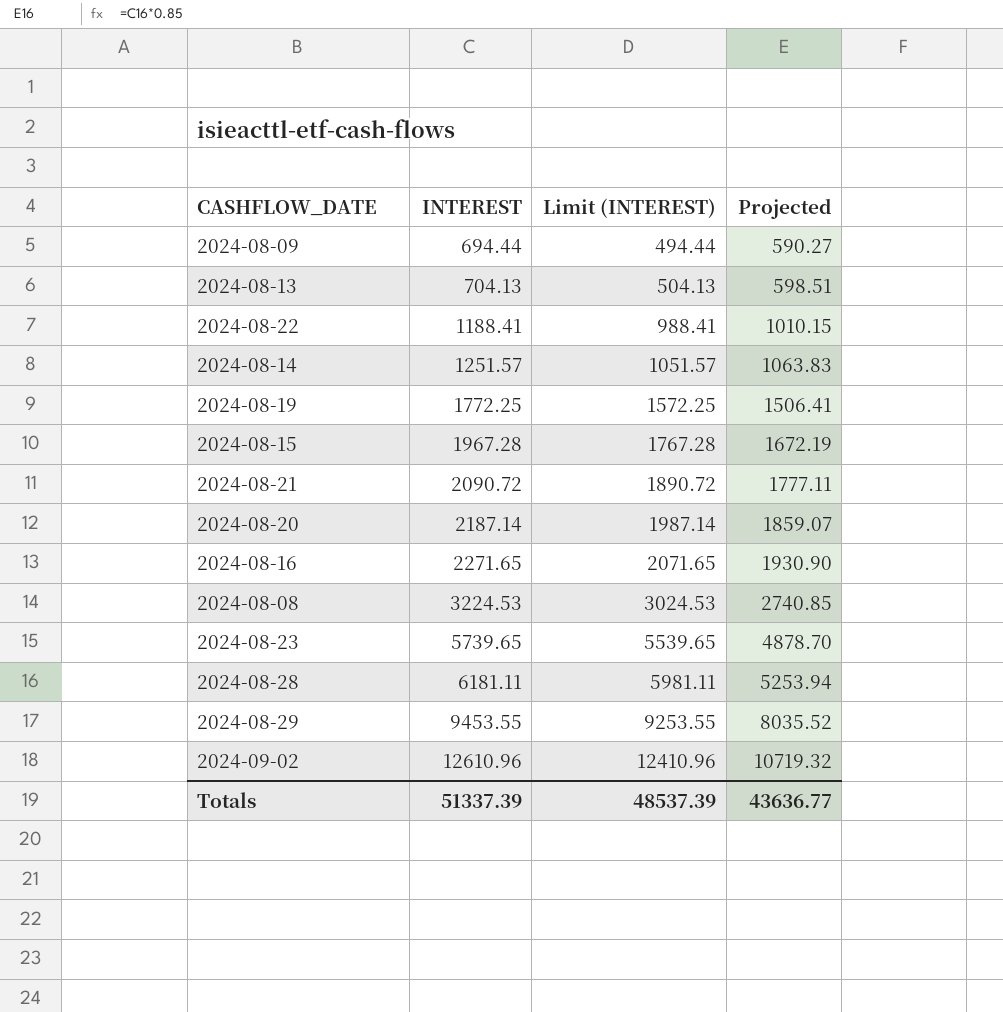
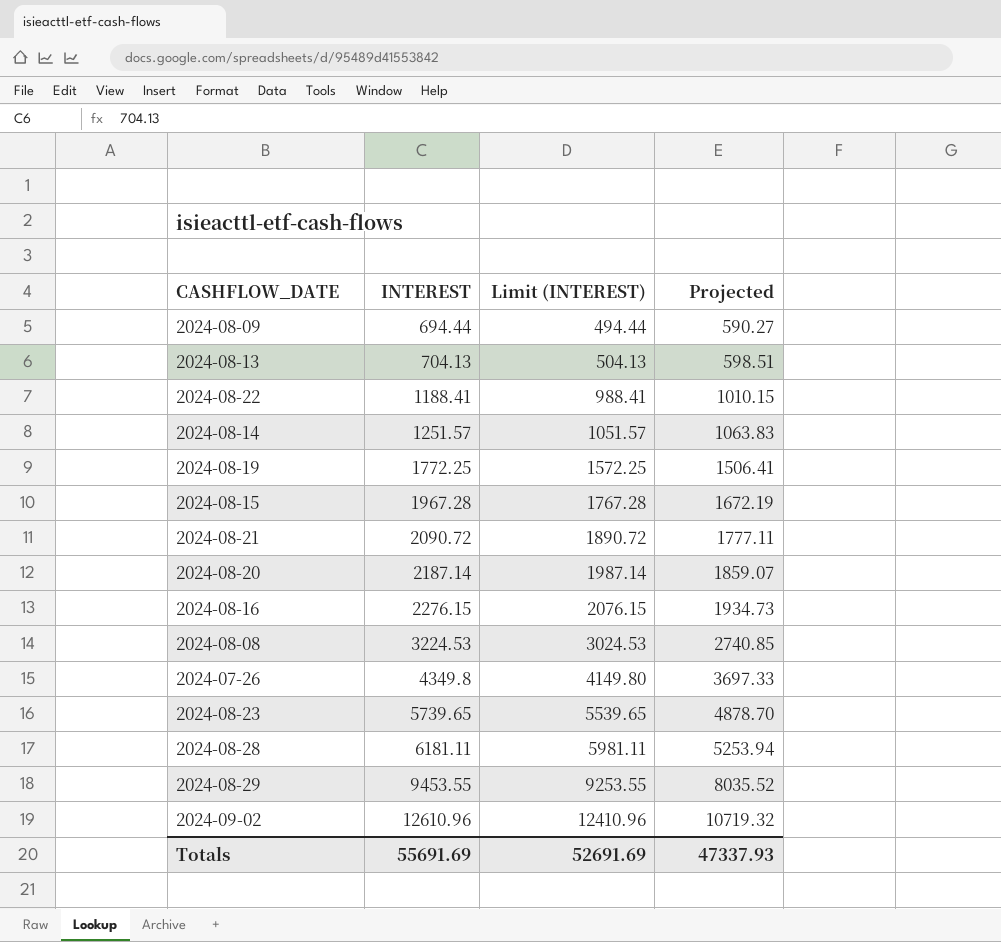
2024-08-16 | INTEREST: 2271.65 -> 2276.15
2024-08-16 | Limit (INTEREST): 2071.65 -> 2076.15
2024-08-16 | Projected: 1930.90 -> 1934.73
row 2024-07-26: none -> 4349.8 | 4149.80 | 3697.33
Totals | INTEREST: 51337.39 -> 55691.69
Totals | Limit (INTEREST): 48537.39 -> 52691.69
Totals | Projected: 43636.77 -> 47337.93

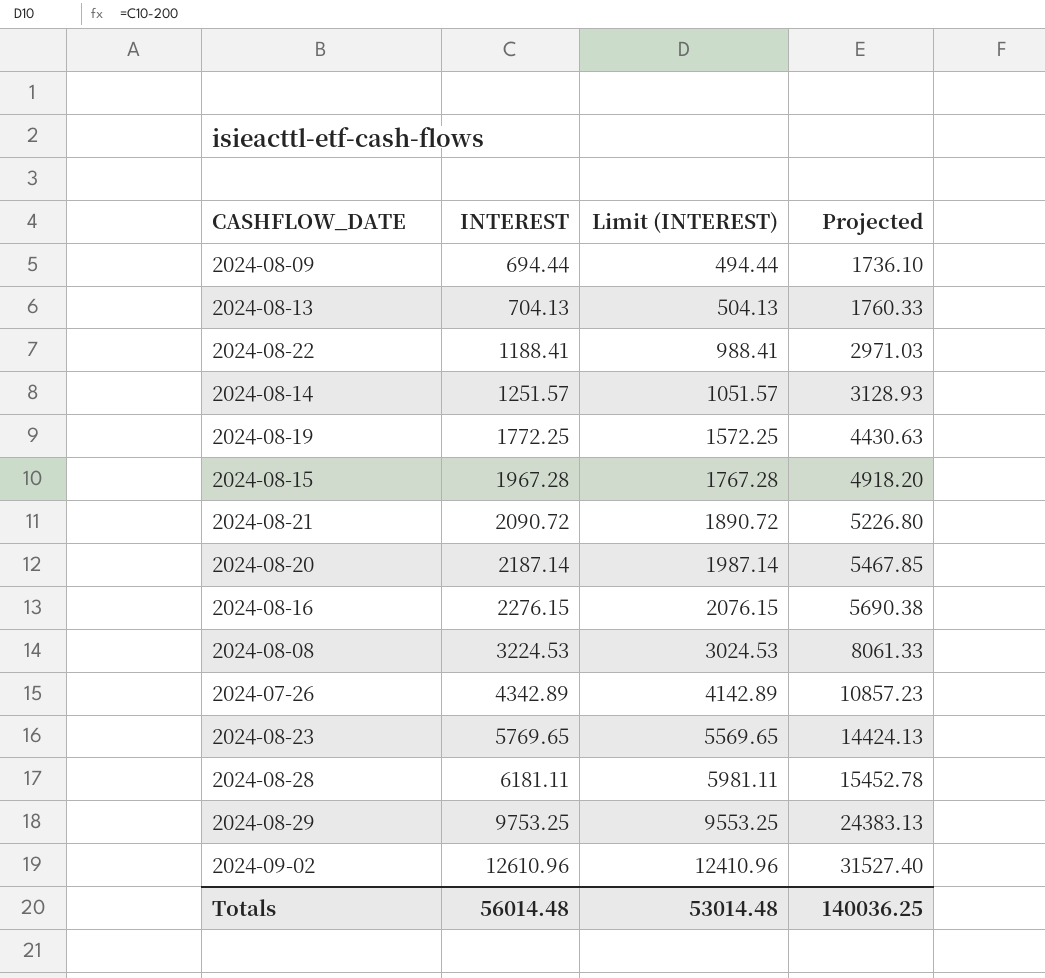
column Projected | formula: [INTEREST] * 0.85 -> [INTEREST] * 2.5
2024-07-26 | INTEREST: 4349.8 -> 4342.89
2024-07-26 | Limit (INTEREST): 4149.80 -> 4142.89
2024-08-23 | INTEREST: 5739.65 -> 5769.65
2024-08-23 | Limit (INTEREST): 5539.65 -> 5569.65
2024-08-29 | INTEREST: 9453.55 -> 9753.25
2024-08-29 | Limit (INTEREST): 9253.55 -> 9553.25
Totals | INTEREST: 55691.69 -> 56014.48
Totals | Limit (INTEREST): 52691.69 -> 53014.48
Totals | Projected: 47337.93 -> 140036.25

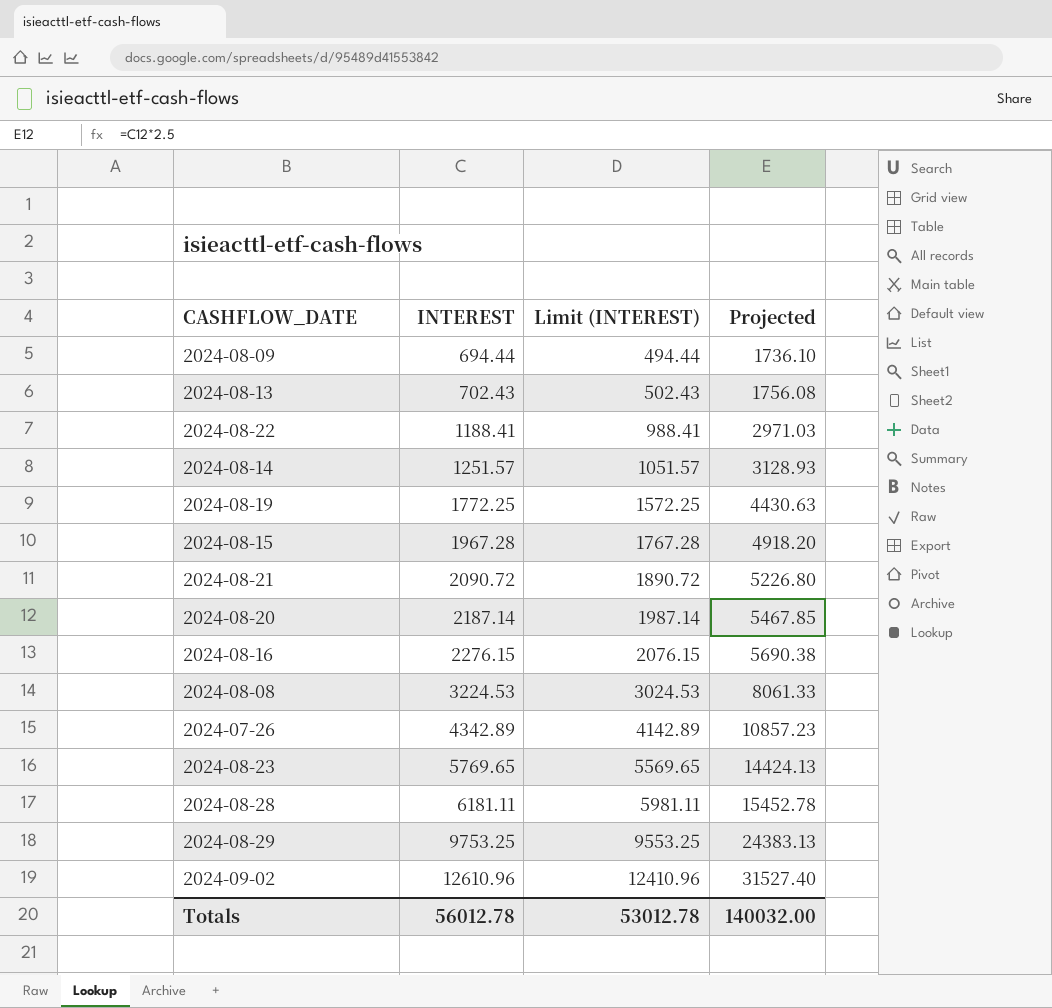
2024-08-13 | INTEREST: 704.13 -> 702.43
2024-08-13 | Limit (INTEREST): 504.13 -> 502.43
2024-08-13 | Projected: 1760.33 -> 1756.08
Totals | INTEREST: 56014.48 -> 56012.78
Totals | Limit (INTEREST): 53014.48 -> 53012.78
Totals | Projected: 140036.25 -> 140032.00

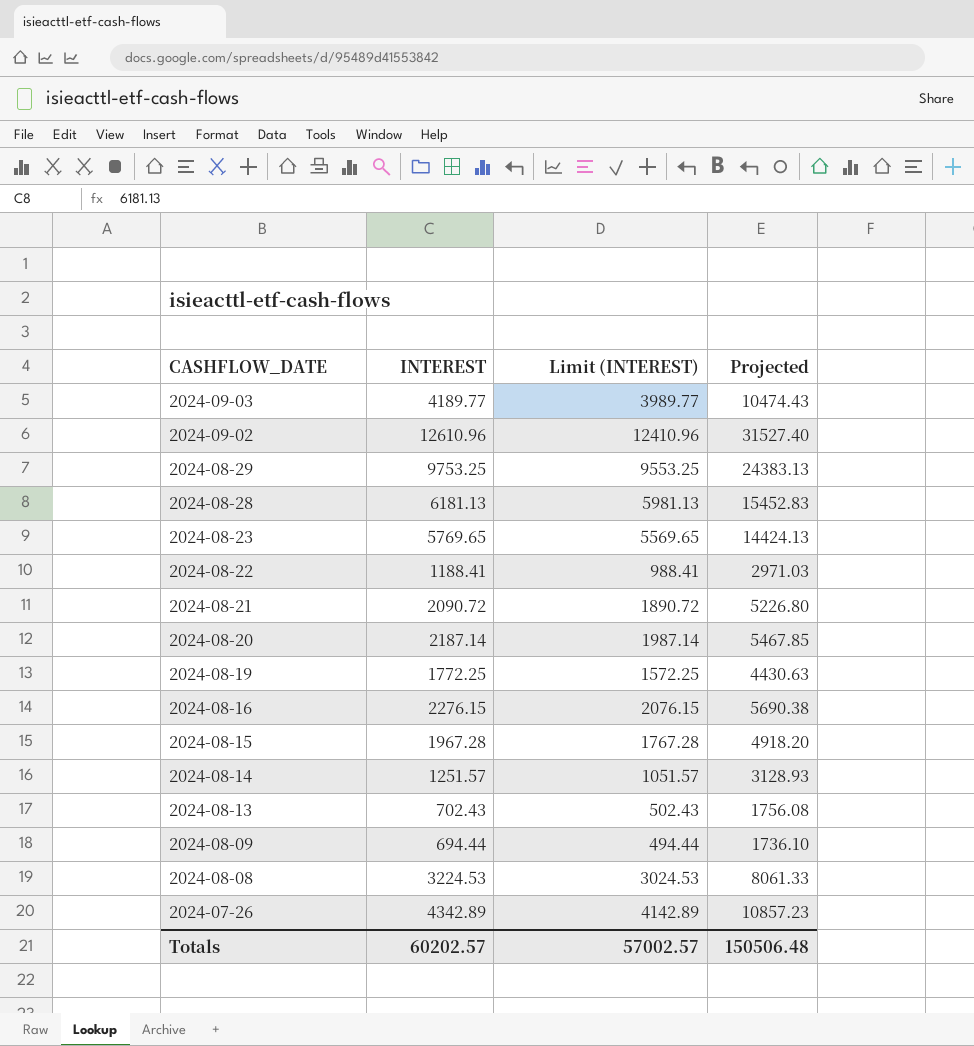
row order: INTEREST ascending -> CASHFLOW_DATE descending
row 2024-09-03: none -> 4189.77 | 3989.77 | 10474.43
2024-08-28 | INTEREST: 6181.11 -> 6181.13
2024-08-28 | Limit (INTEREST): 5981.11 -> 5981.13
2024-08-28 | Projected: 15452.78 -> 15452.83
Totals | INTEREST: 56012.78 -> 60202.57
Totals | Limit (INTEREST): 53012.78 -> 57002.57
Totals | Projected: 140032.00 -> 150506.48

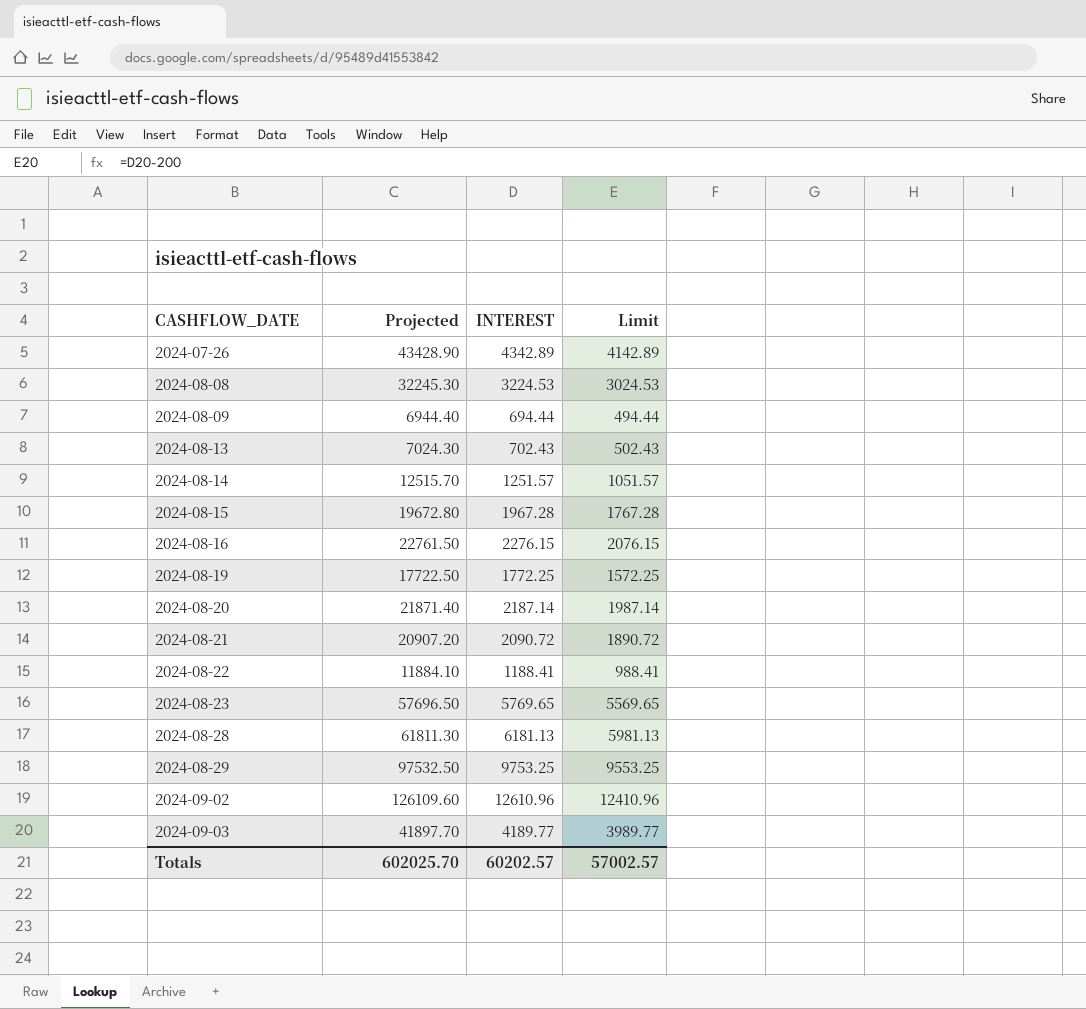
row order: CASHFLOW_DATE descending -> CASHFLOW_DATE ascending
column Projected | formula: [INTEREST] * 2.5 -> [INTEREST] * 10
column Projected | position: 4 -> 2
column name: Limit (INTEREST) -> Limit
Totals | Projected: 150506.48 -> 602025.70

